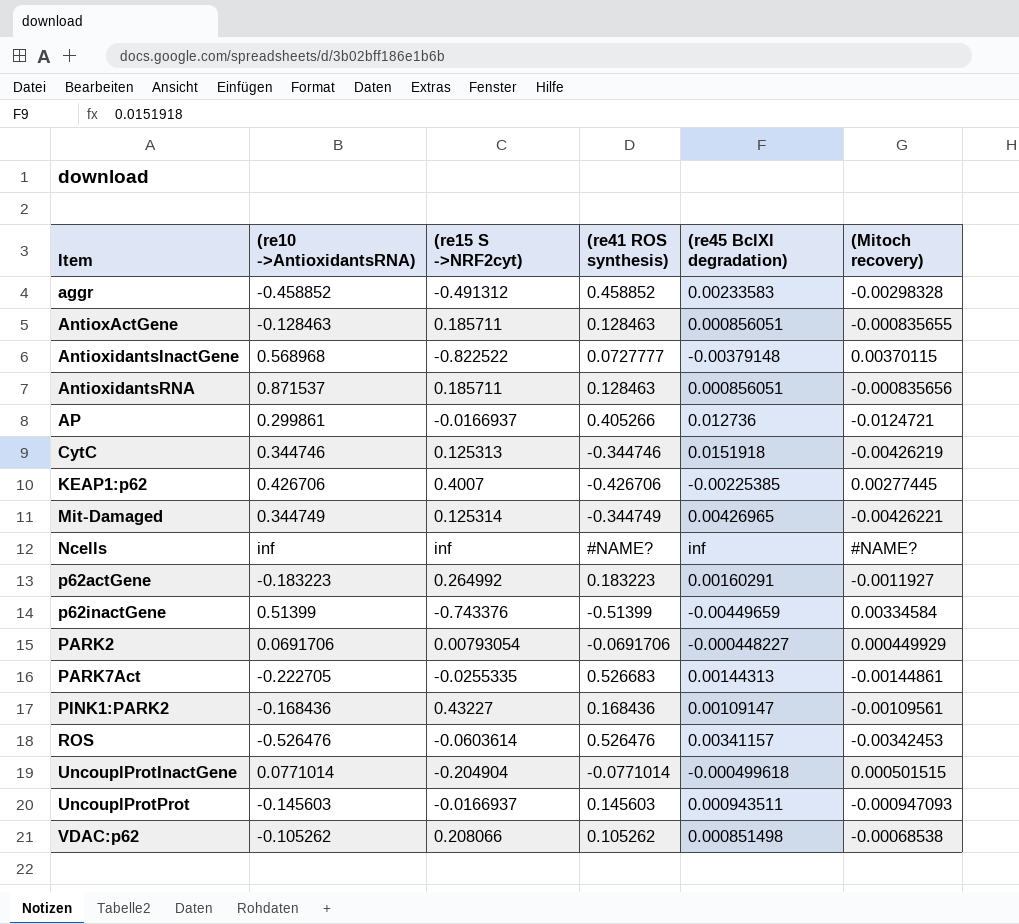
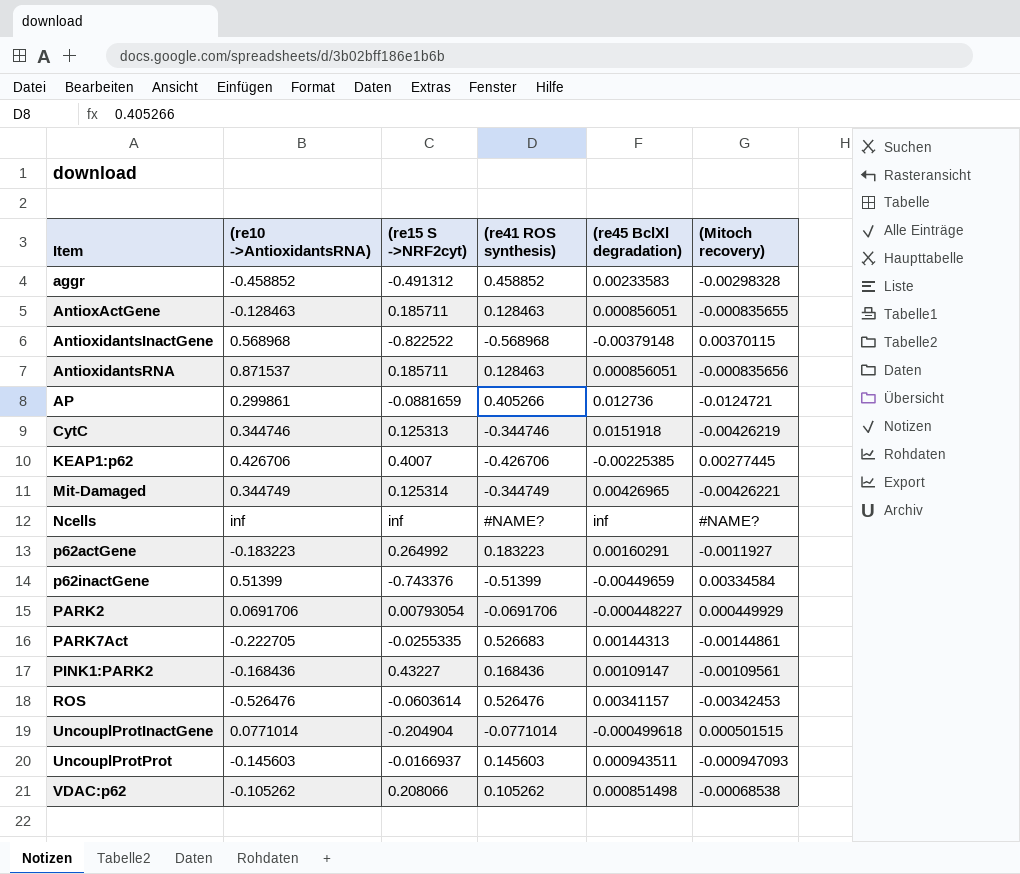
AntioxidantsInactGene | (re41 ROS synthesis): 0.0727777 -> -0.568968
AP | (re15 S ->NRF2cyt): -0.0166937 -> -0.0881659

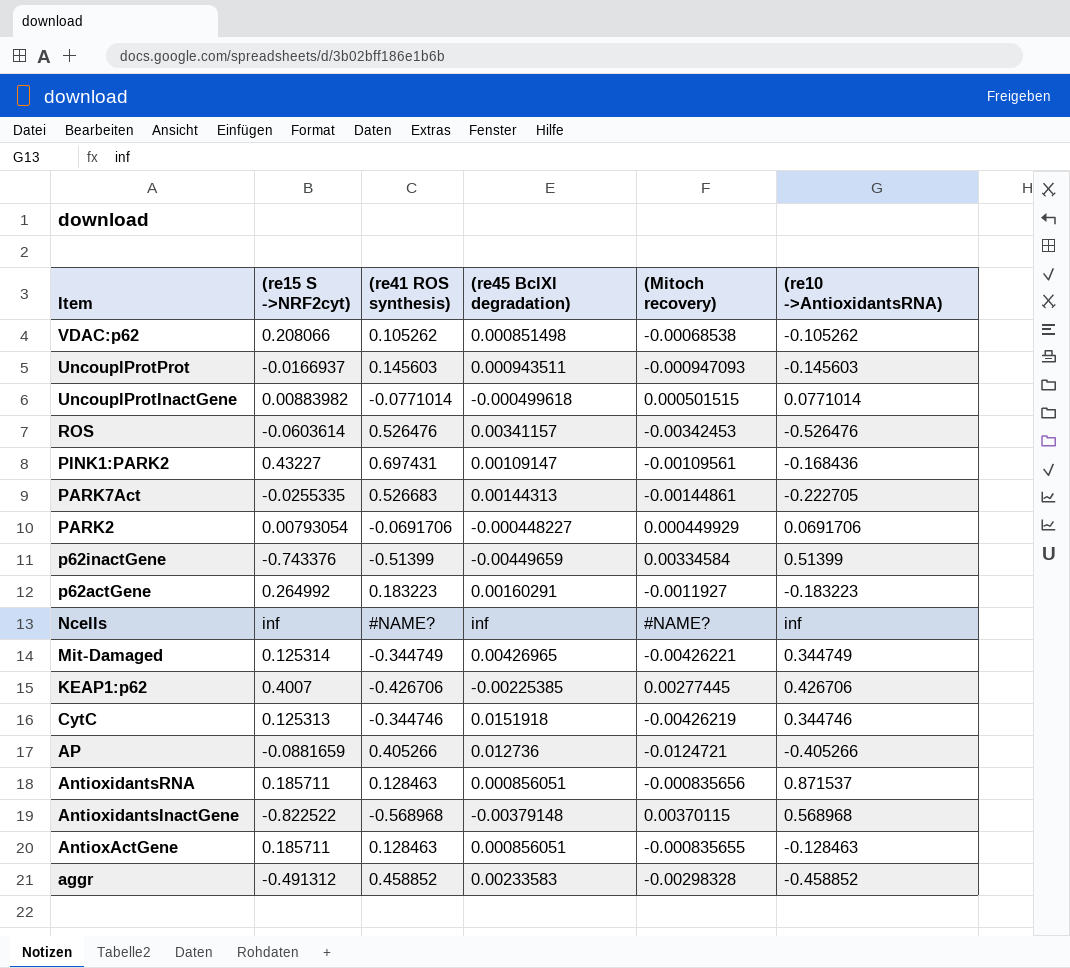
row order: Item ascending -> Item descending
column (re10 ->AntioxidantsRNA) | position: 2 -> 6
UncouplProtInactGene | (re15 S ->NRF2cyt): -0.204904 -> 0.00883982
PINK1:PARK2 | (re41 ROS synthesis): 0.168436 -> 0.697431
AP | (re10 ->AntioxidantsRNA): 0.299861 -> -0.405266

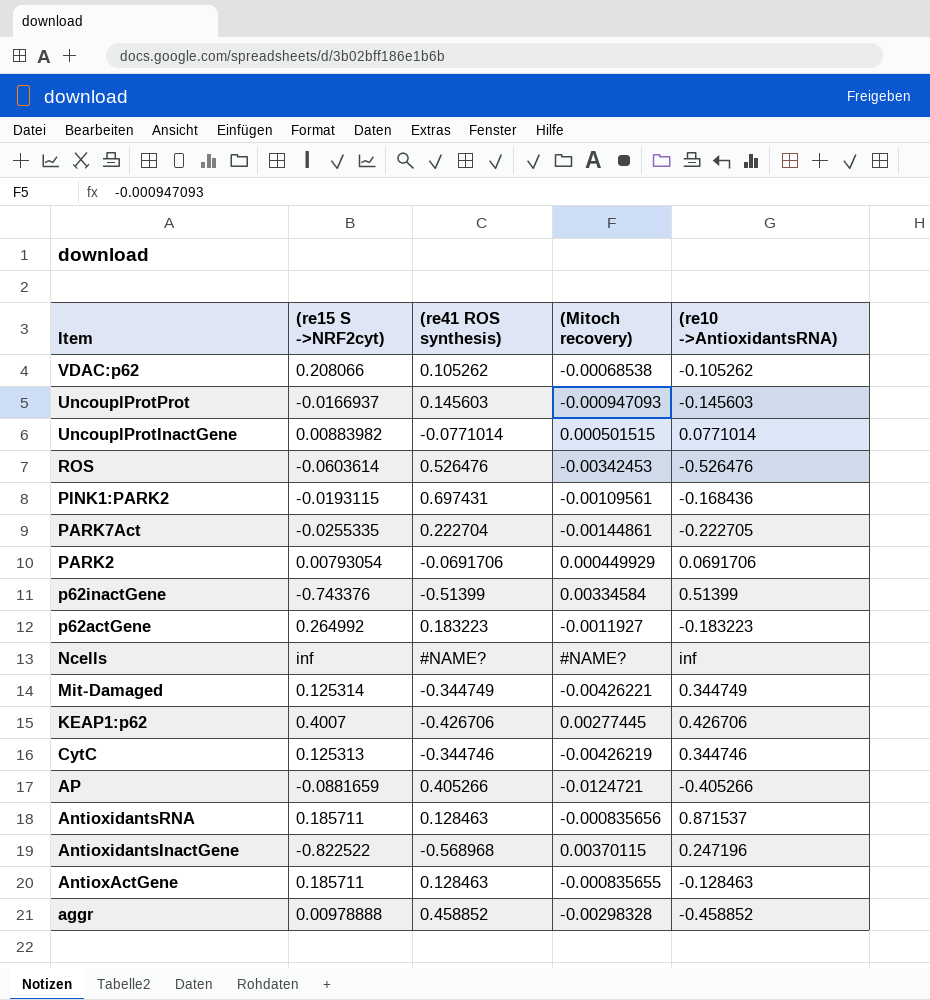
column (re45 BclXl degradation) | position: 4 -> none
PINK1:PARK2 | (re15 S ->NRF2cyt): 0.43227 -> -0.0193115
PARK7Act | (re41 ROS synthesis): 0.526683 -> 0.222704
AntioxidantsInactGene | (re10 ->AntioxidantsRNA): 0.568968 -> 0.247196
aggr | (re15 S ->NRF2cyt): -0.491312 -> 0.00978888

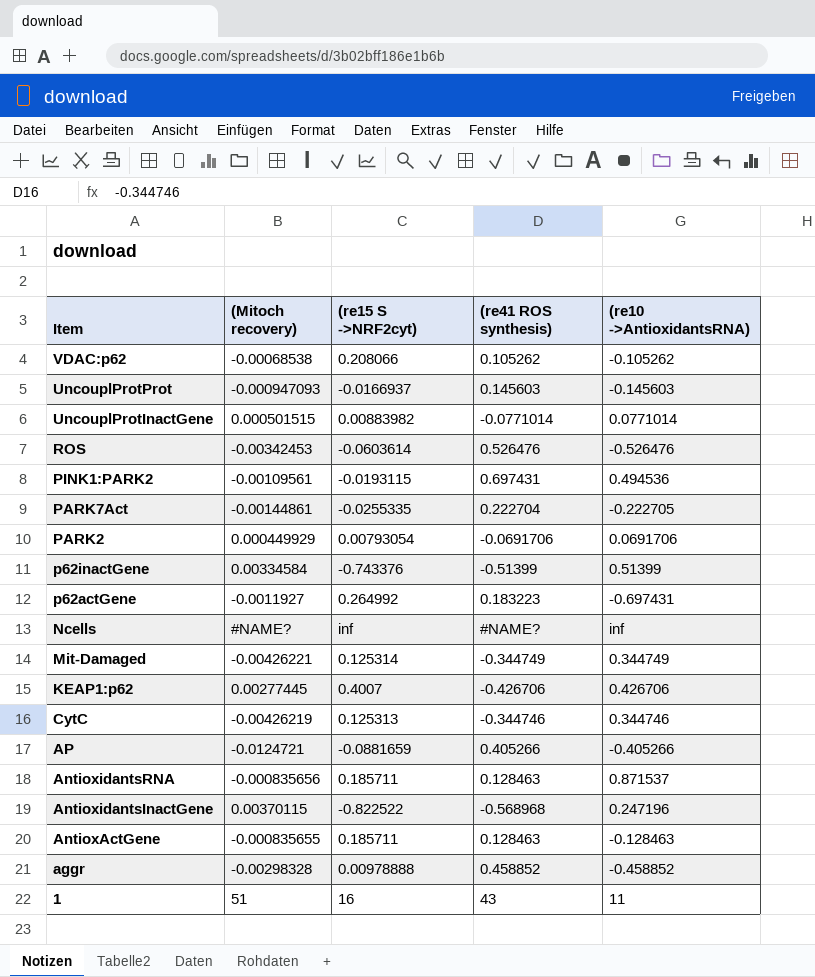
column (Mitoch recovery) | position: 4 -> 2
PINK1:PARK2 | (re10 ->AntioxidantsRNA): -0.168436 -> 0.494536
p62actGene | (re10 ->AntioxidantsRNA): -0.183223 -> -0.697431
row 1: none -> 51 | 16 | 43 | 11

